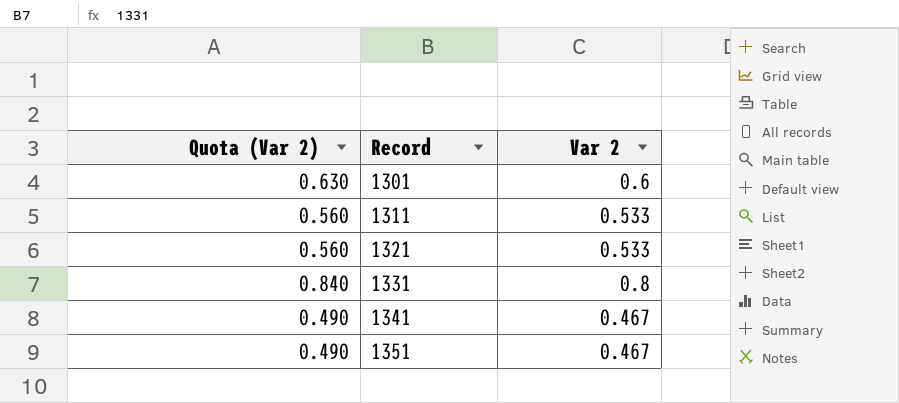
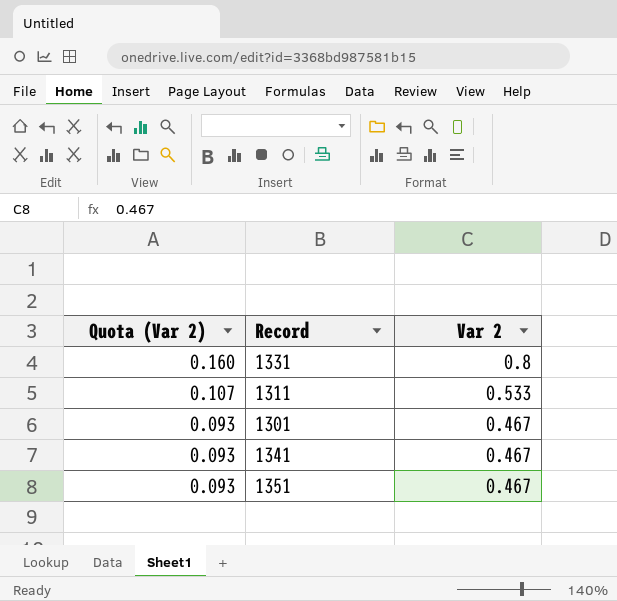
row order: Record ascending -> Quota (Var 2) descending
column Quota (Var 2) | formula: [Var 2] * 1.05 -> [Var 2] * 0.2
row 1321: 0.560 | 0.533 -> none
1301 | Var 2: 0.6 -> 0.467

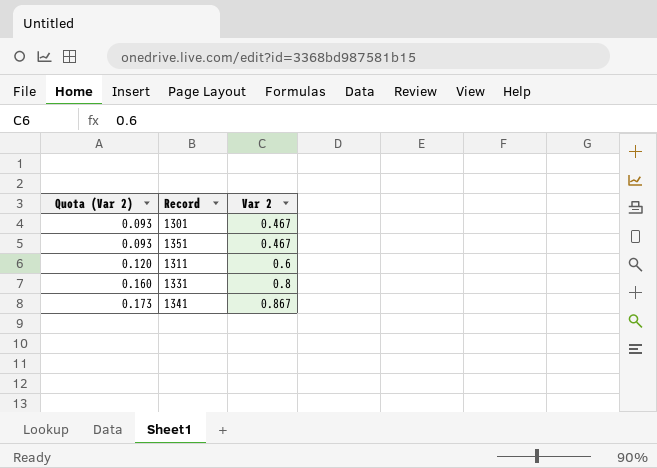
row order: Quota (Var 2) descending -> Quota (Var 2) ascending
1311 | Quota (Var 2): 0.107 -> 0.120
1311 | Var 2: 0.533 -> 0.6
1341 | Quota (Var 2): 0.093 -> 0.173
1341 | Var 2: 0.467 -> 0.867

